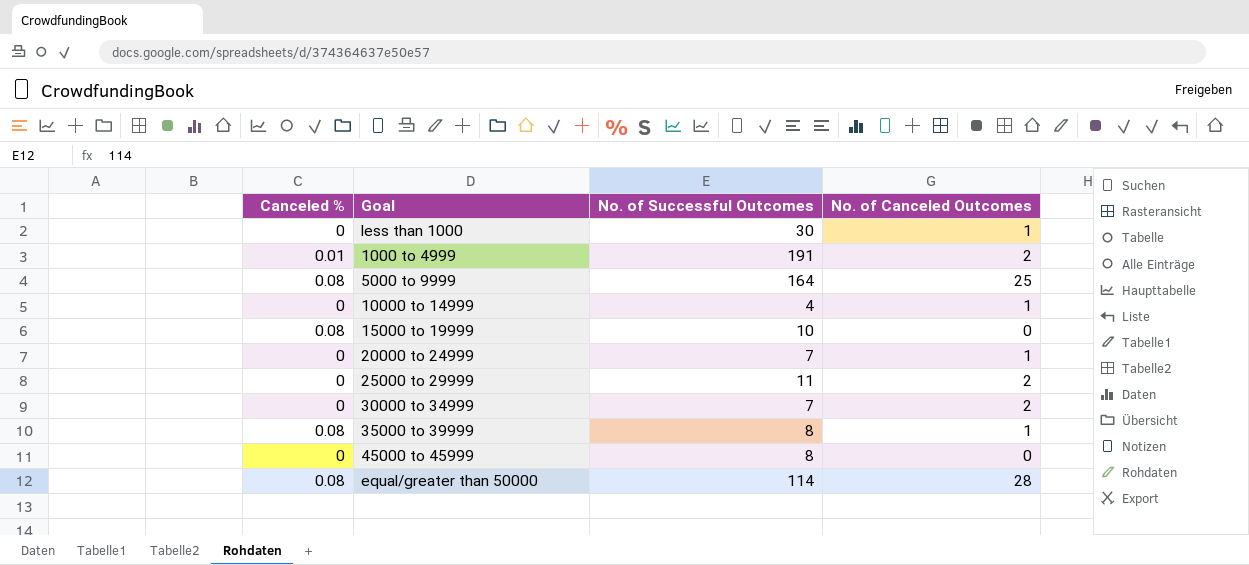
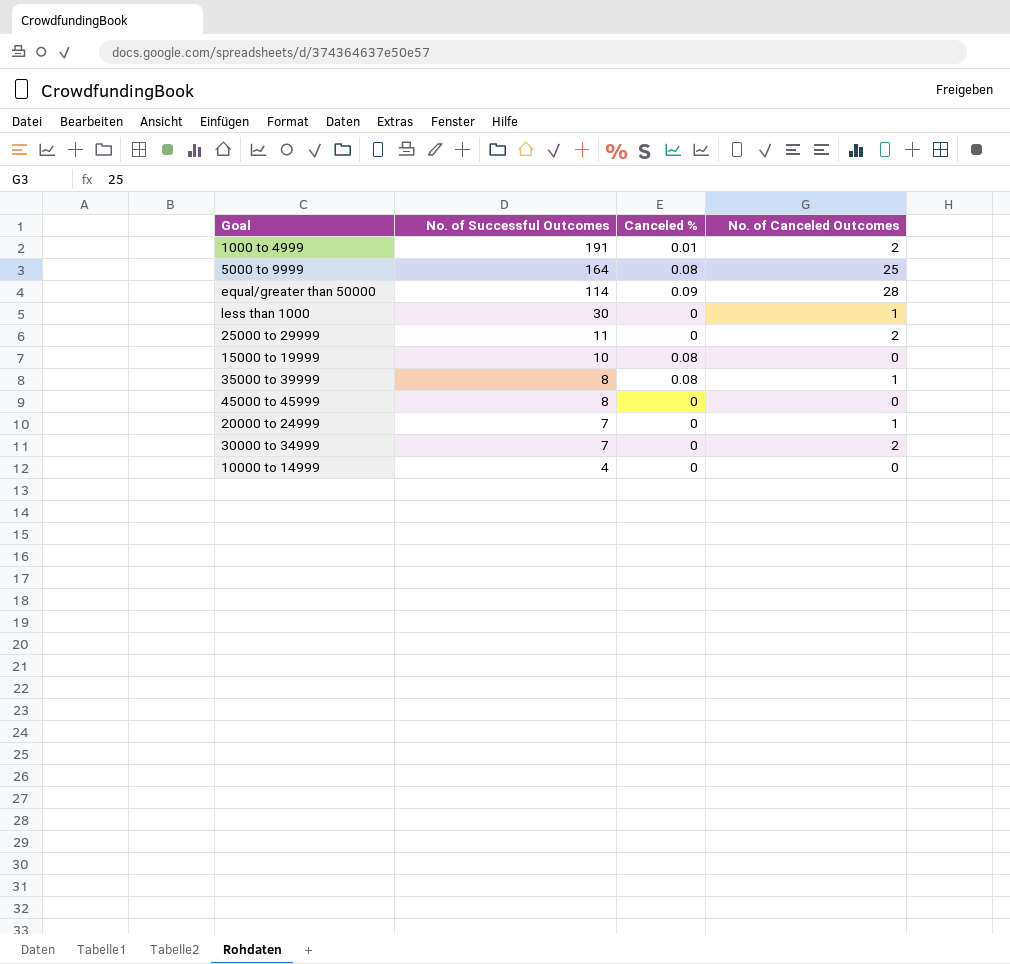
row order: none -> No. of Successful Outcomes descending
column Canceled % | position: 1 -> 3
equal/greater than 50000 | Canceled %: 0.08 -> 0.09
10000 to 14999 | No. of Canceled Outcomes: 1 -> 0

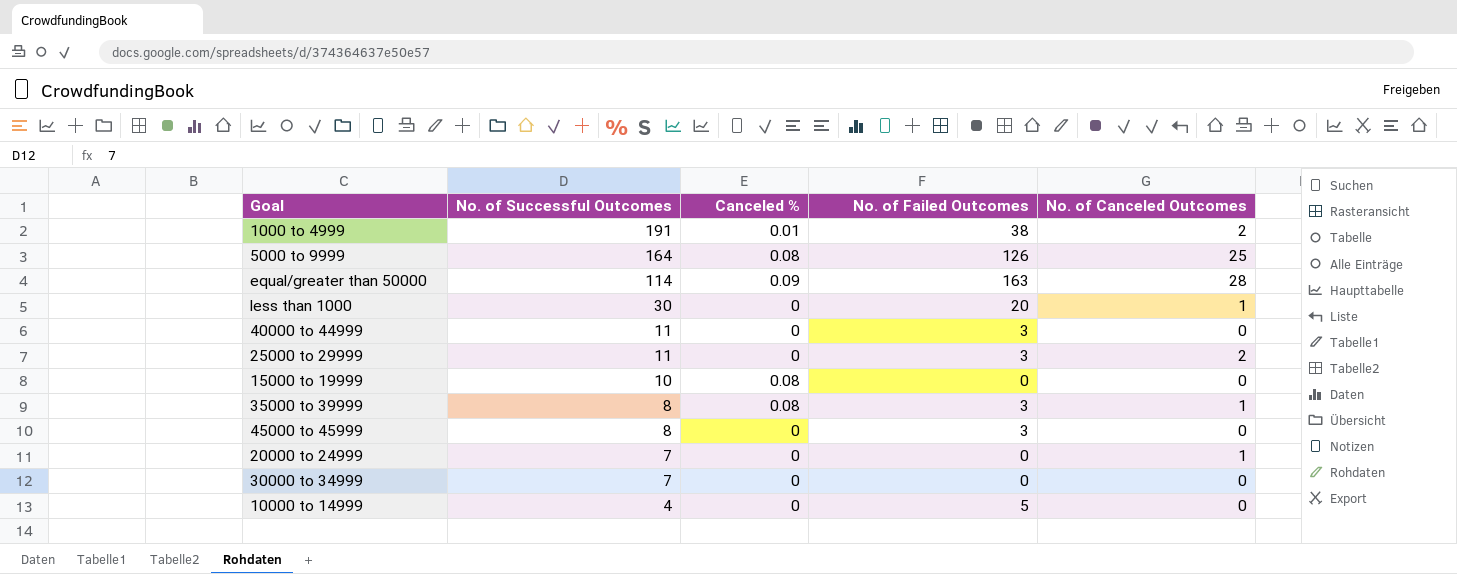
column No. of Failed Outcomes | position: none -> 4
row 40000 to 44999: none -> 11 | 0 | 3 | 0
30000 to 34999 | No. of Canceled Outcomes: 2 -> 0

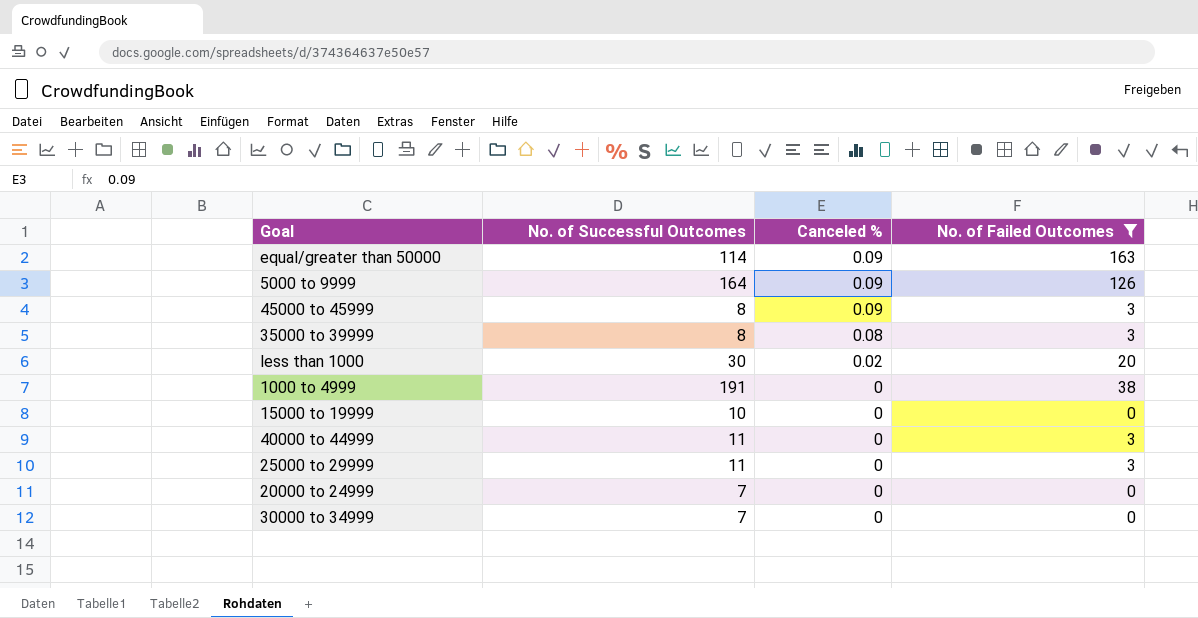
filter: none -> No. of Failed Outcomes != 5
row order: No. of Successful Outcomes descending -> Canceled % descending
column No. of Canceled Outcomes | position: 5 -> none
5000 to 9999 | Canceled %: 0.08 -> 0.09
45000 to 45999 | Canceled %: 0 -> 0.09
less than 1000 | Canceled %: 0 -> 0.02
1000 to 4999 | Canceled %: 0.01 -> 0
15000 to 19999 | Canceled %: 0.08 -> 0

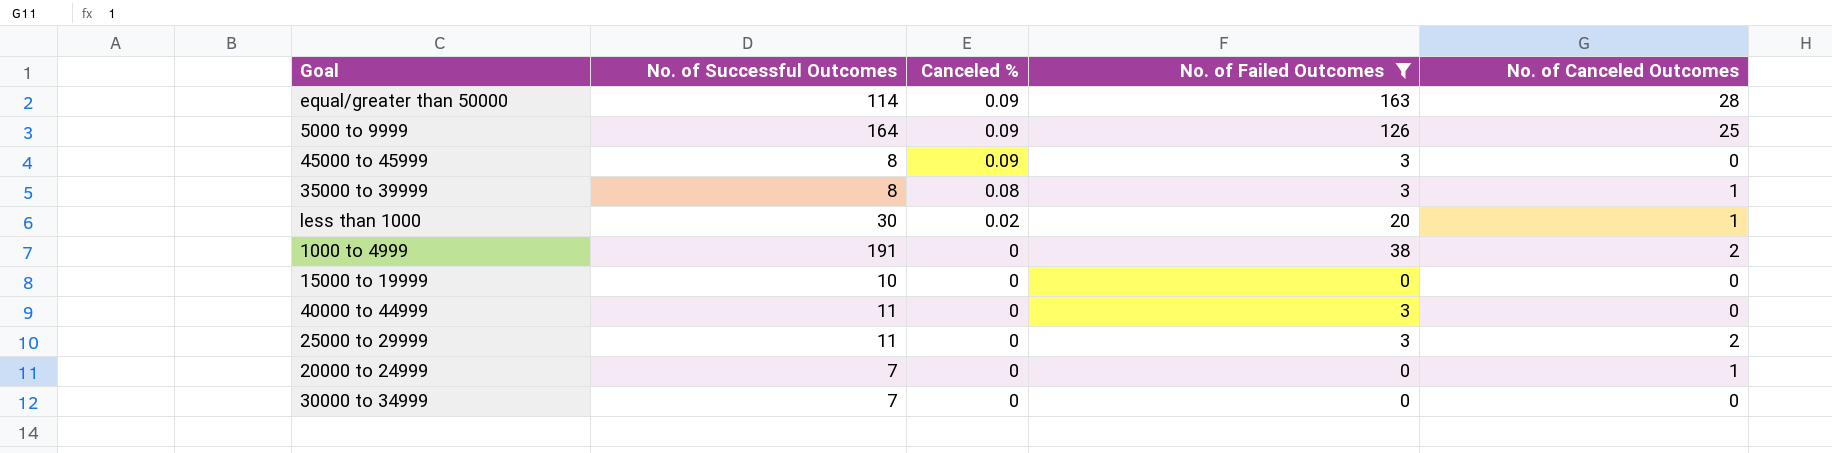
column No. of Canceled Outcomes | position: none -> 5

